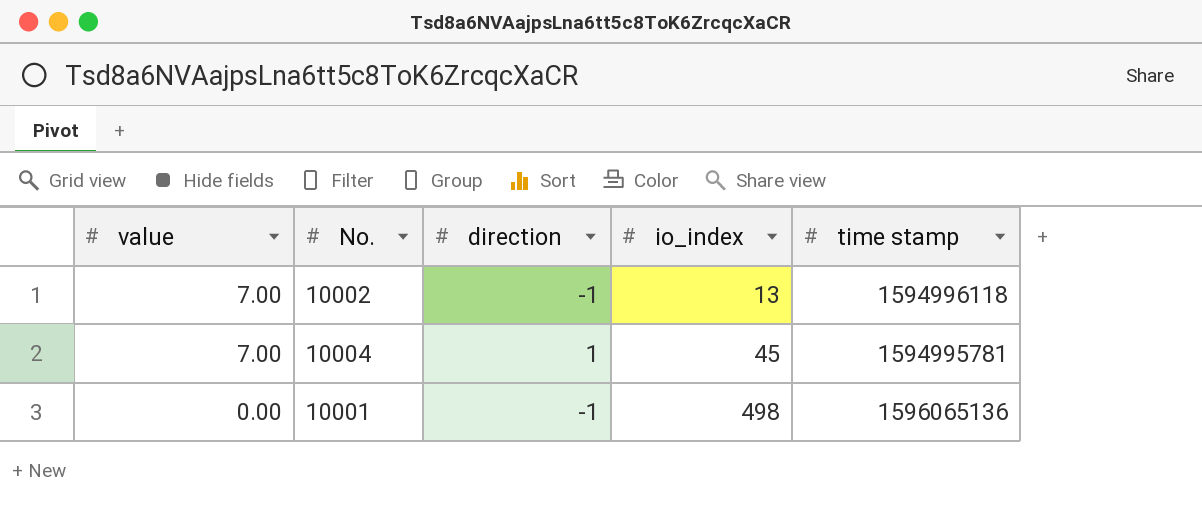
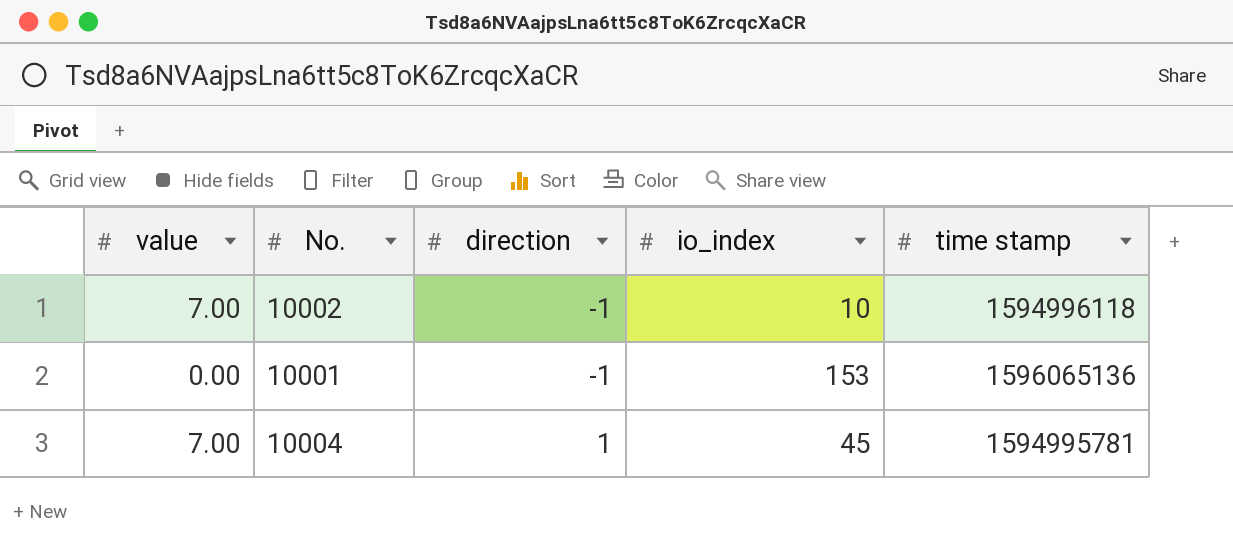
row order: value descending -> direction ascending
10002 | io_index: 13 -> 10
10001 | io_index: 498 -> 153

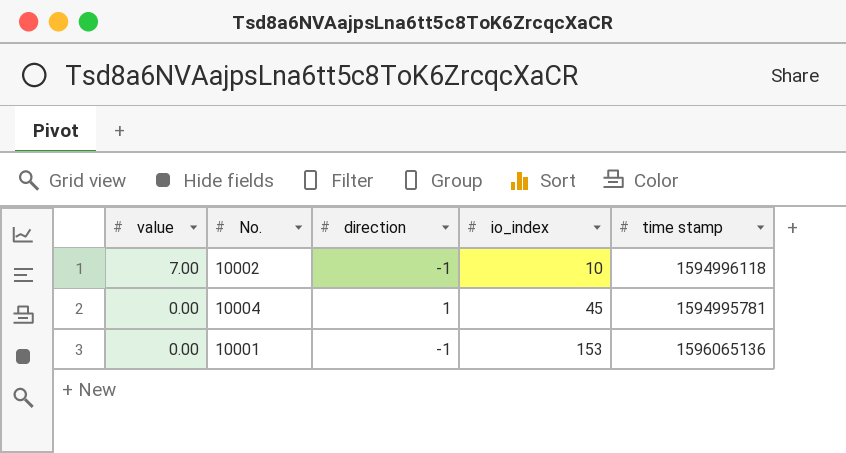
row order: direction ascending -> value descending
10004 | value: 7.00 -> 0.00

